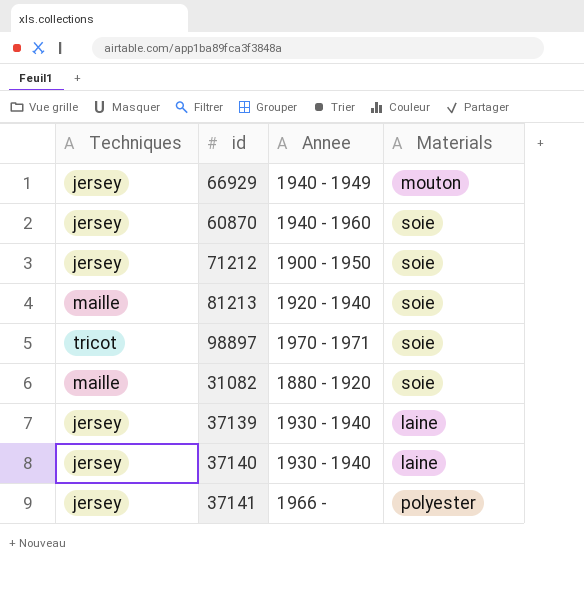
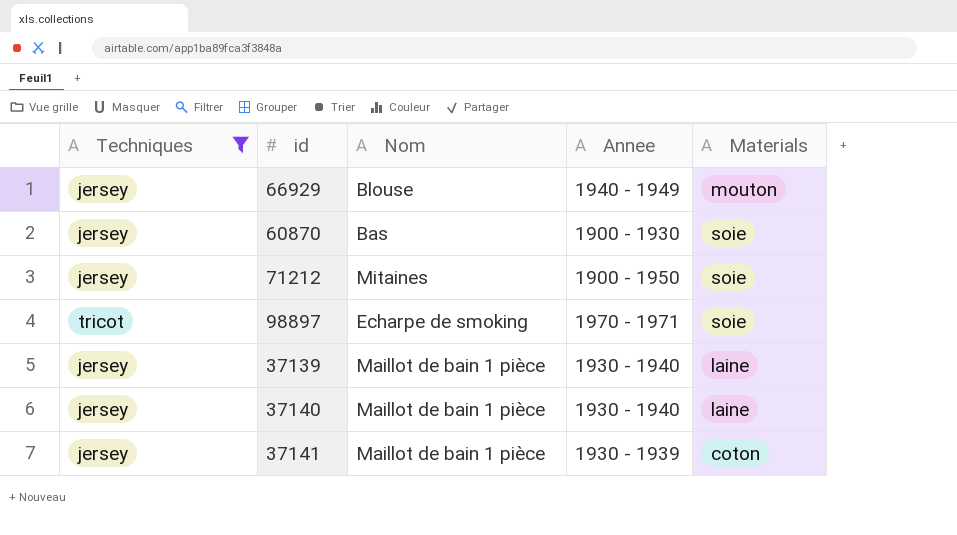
filter: none -> Techniques != maille
column Nom | position: none -> 3
60870 | Annee: 1940 - 1960 -> 1900 - 1930
37141 | Annee: 1966 - -> 1930 - 1939
37141 | Materials: polyester -> coton

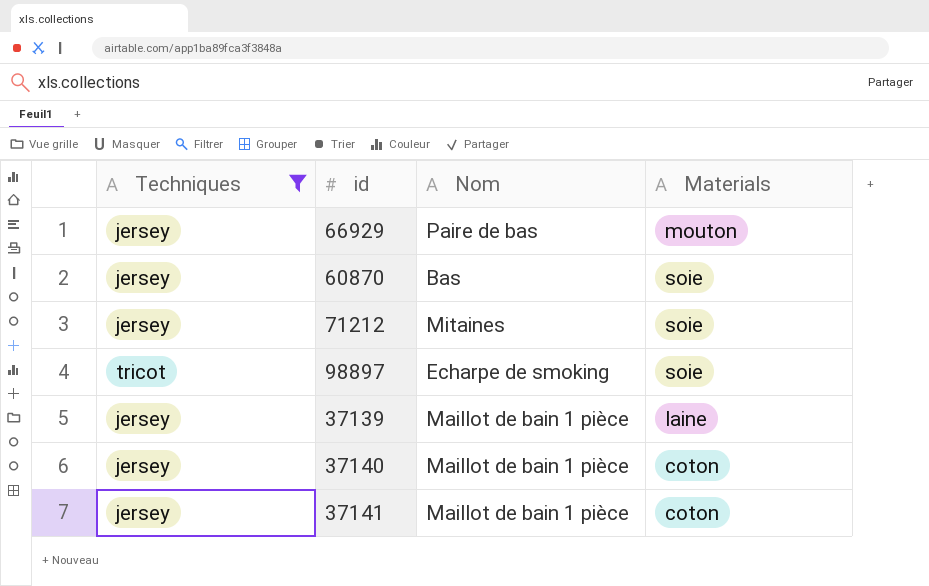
column Annee | position: 4 -> none
66929 | Nom: Blouse -> Paire de bas
37140 | Materials: laine -> coton

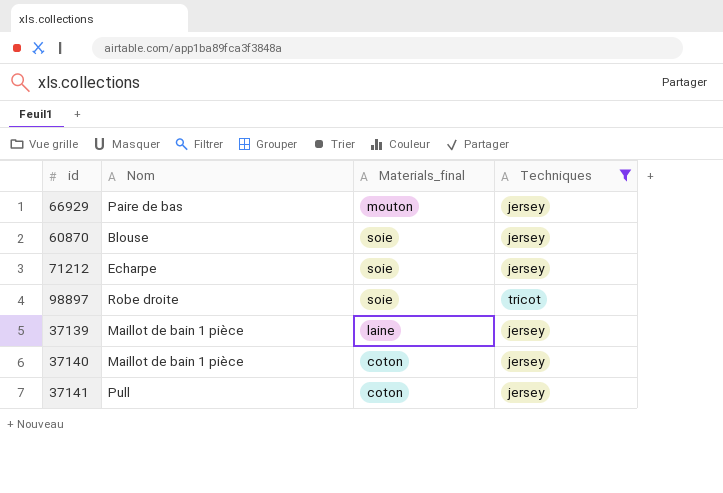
column name: Materials -> Materials_final
column Techniques | position: 1 -> 4
60870 | Nom: Bas -> Blouse
71212 | Nom: Mitaines -> Echarpe
98897 | Nom: Echarpe de smoking -> Robe droite
37141 | Nom: Maillot de bain 1 pièce -> Pull

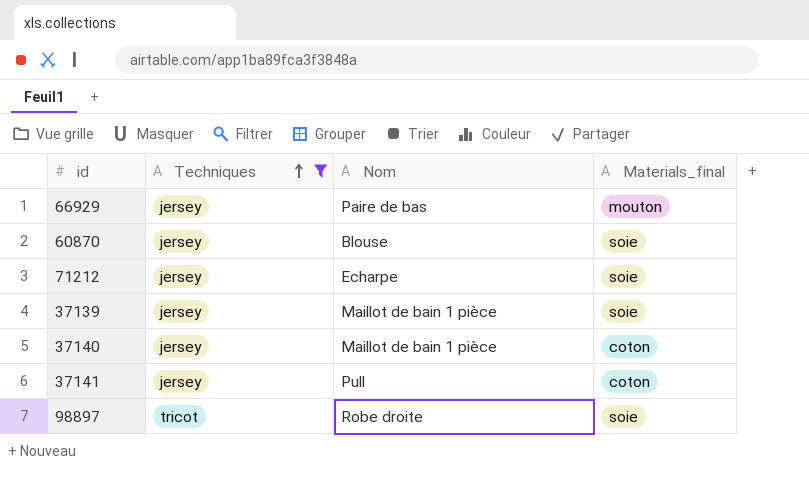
row order: none -> Techniques ascending
column Techniques | position: 4 -> 2
37139 | Materials_final: laine -> soie

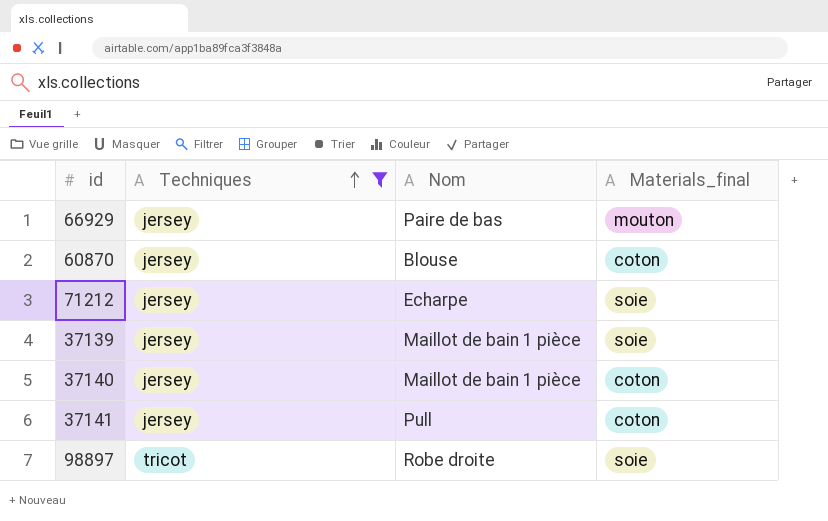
60870 | Materials_final: soie -> coton

